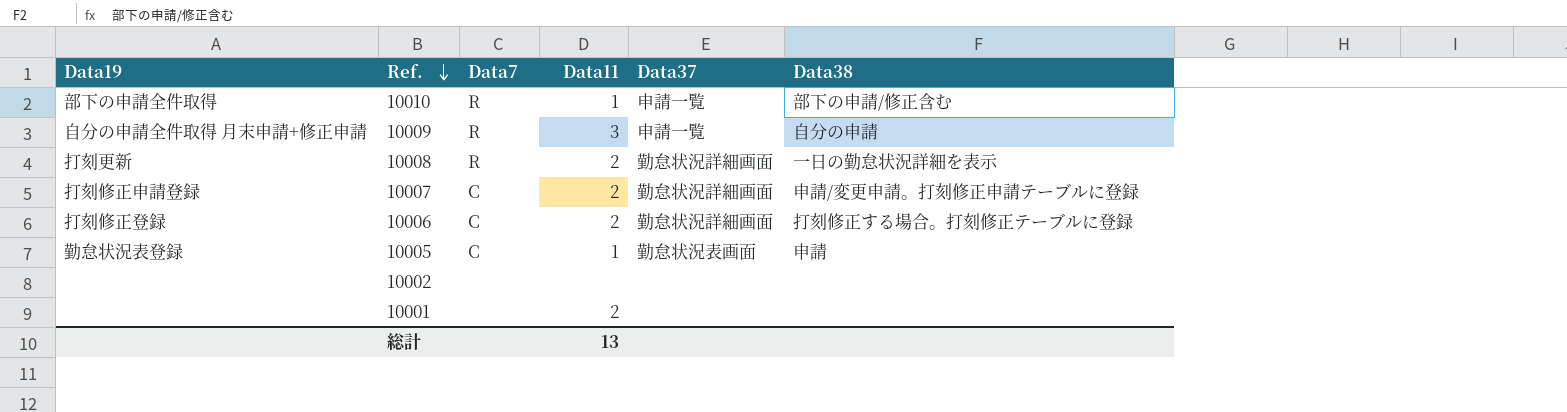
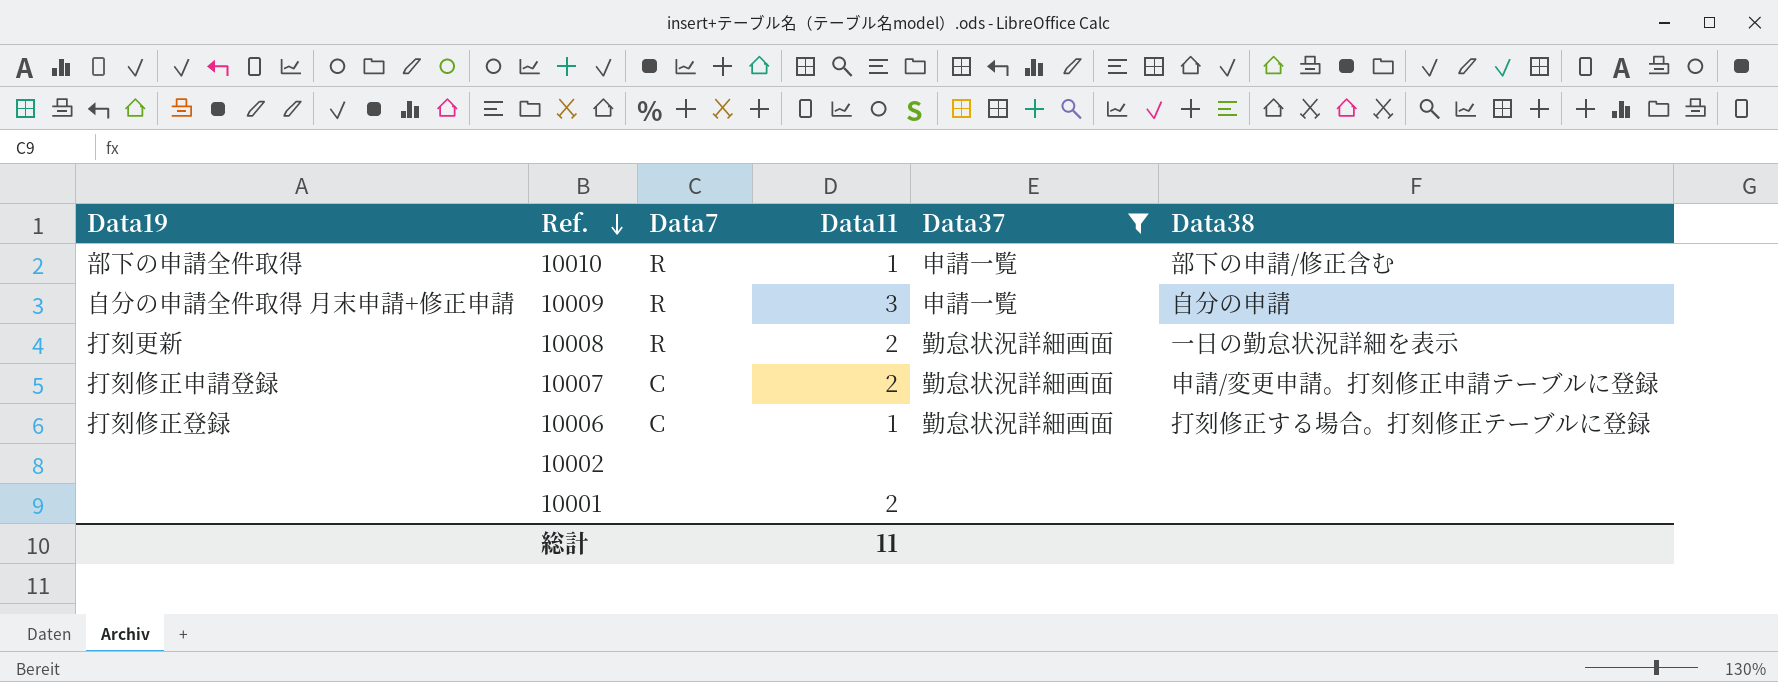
filter: none -> Data37 != 勤怠状況表画面
10006 | Data11: 2 -> 1
総計 | Data11: 13 -> 11

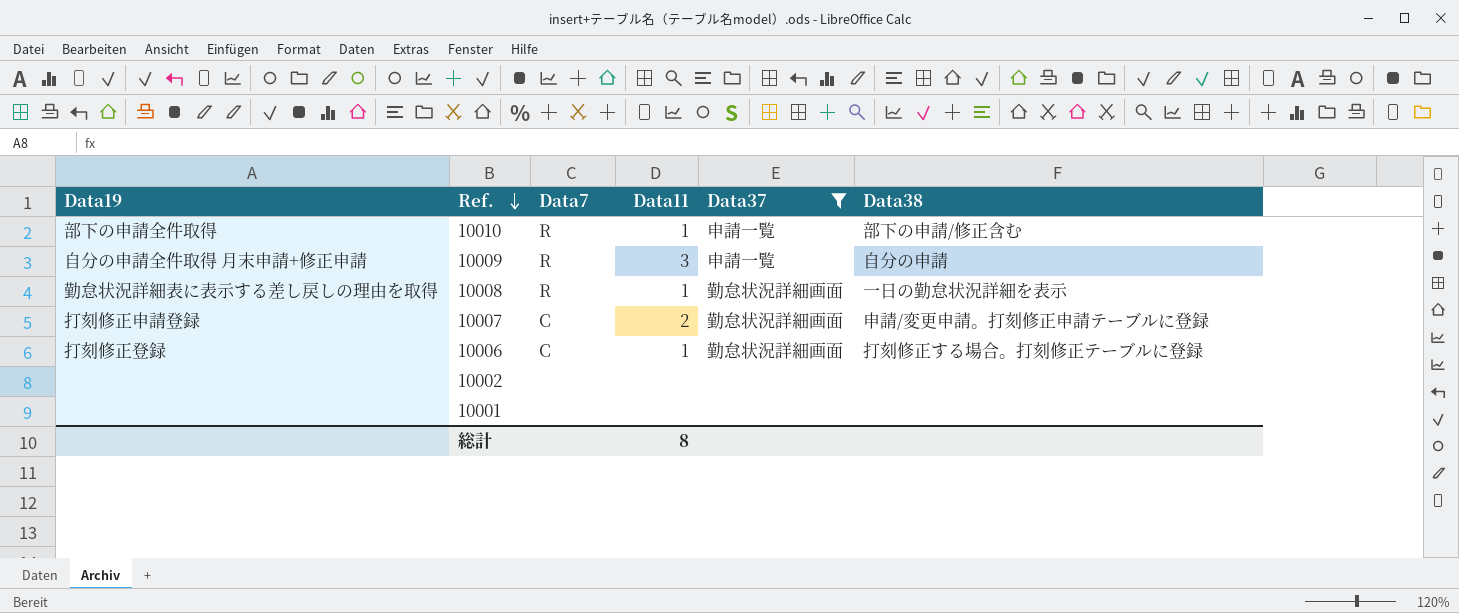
10008 | Data19: 打刻更新 -> 勤怠状況詳細表に表示する差し戻しの理由を取得
10008 | Data11: 2 -> 1
10001 | Data11: 2 -> none
総計 | Data11: 11 -> 8

